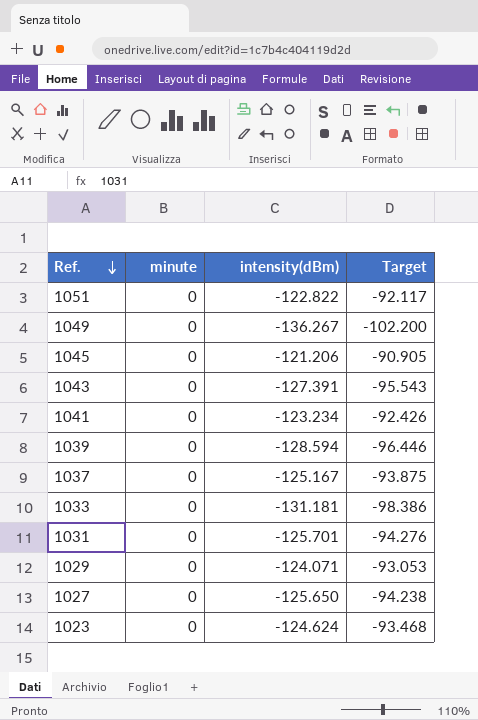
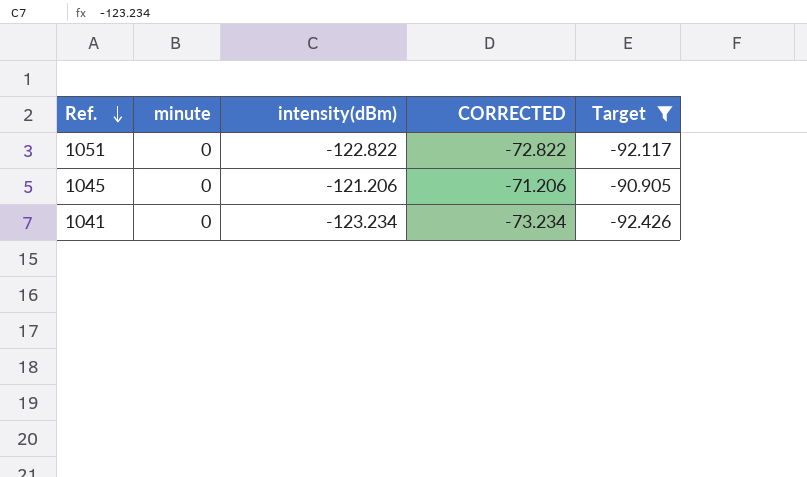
filter: none -> Target >= -92.426
column CORRECTED | formula: none -> [intensity(dBm)] + 50

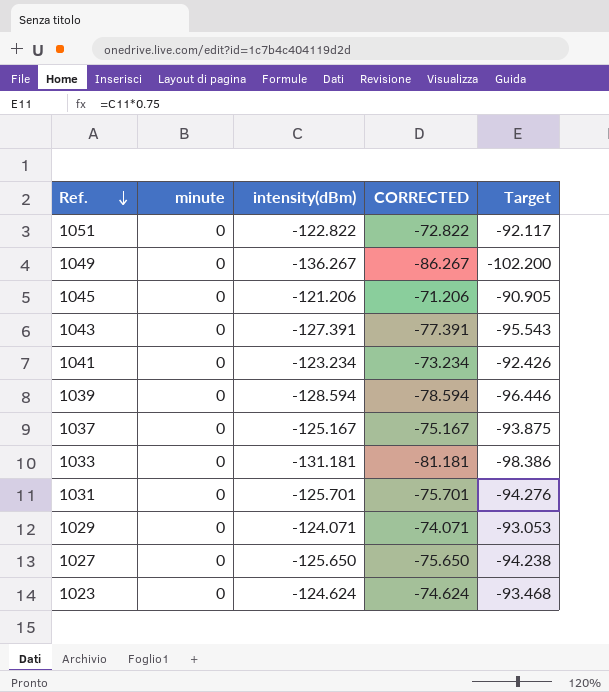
filter: Target >= -92.426 -> none

